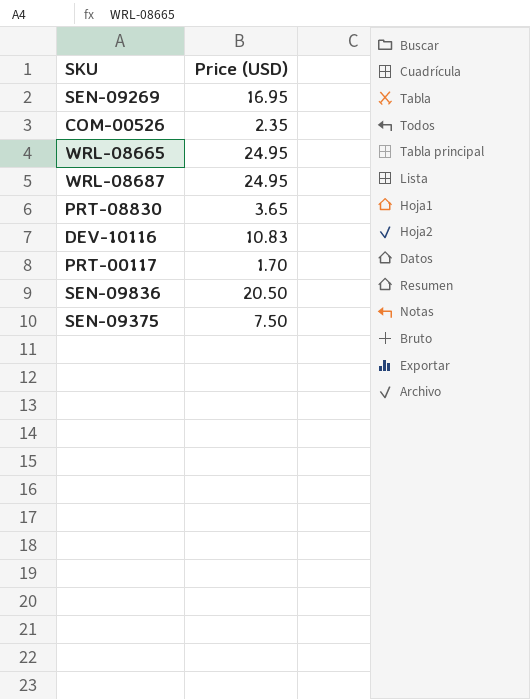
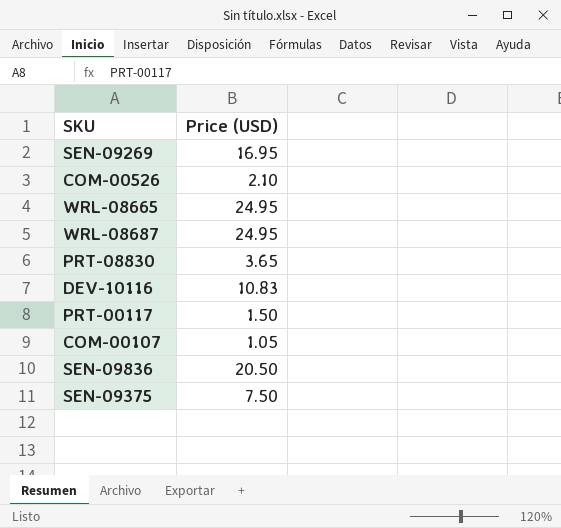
COM-00526 | Price (USD): 2.35 -> 2.10
PRT-00117 | Price (USD): 1.70 -> 1.50
row COM-00107: none -> 1.05

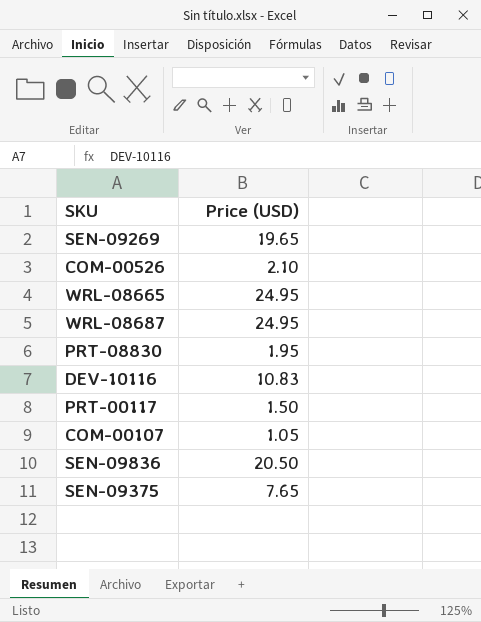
SEN-09269 | Price (USD): 16.95 -> 19.65
PRT-08830 | Price (USD): 3.65 -> 1.95
SEN-09375 | Price (USD): 7.50 -> 7.65

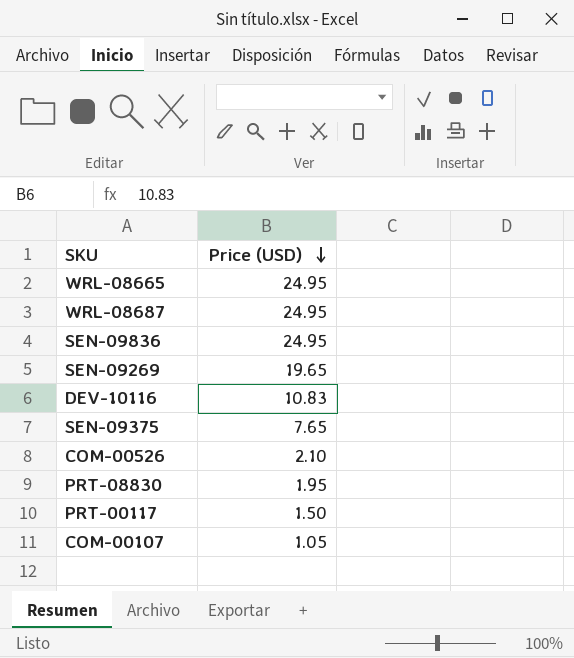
row order: none -> Price (USD) descending
SEN-09836 | Price (USD): 20.50 -> 24.95

